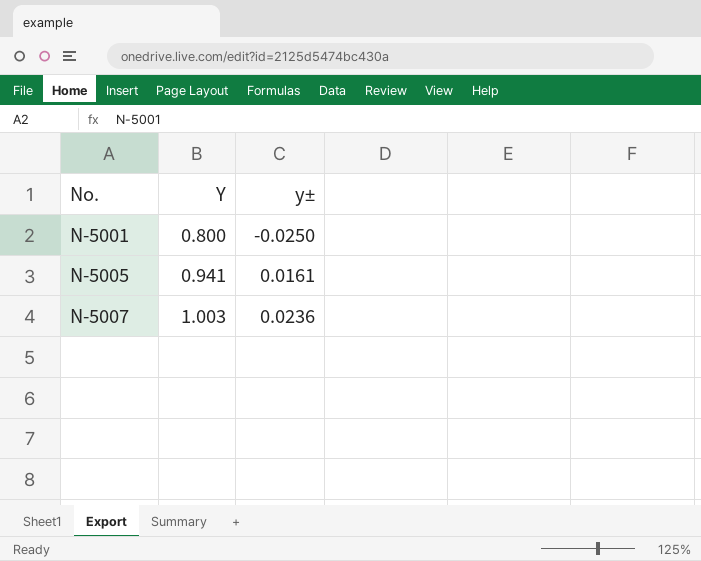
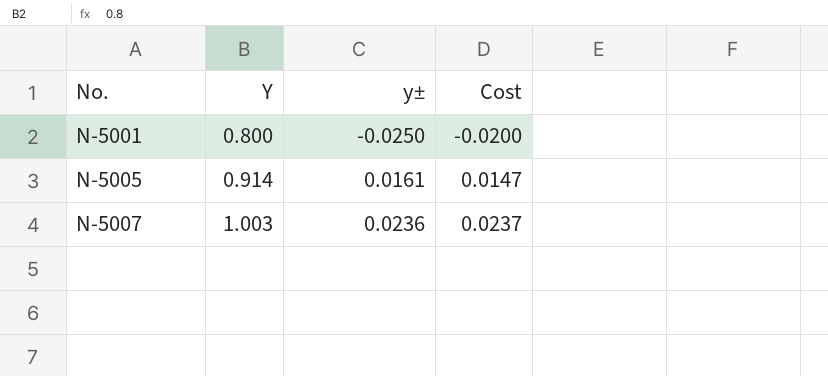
column Cost | formula: none -> [Y] * [y±]
N-5005 | Y: 0.941 -> 0.914

